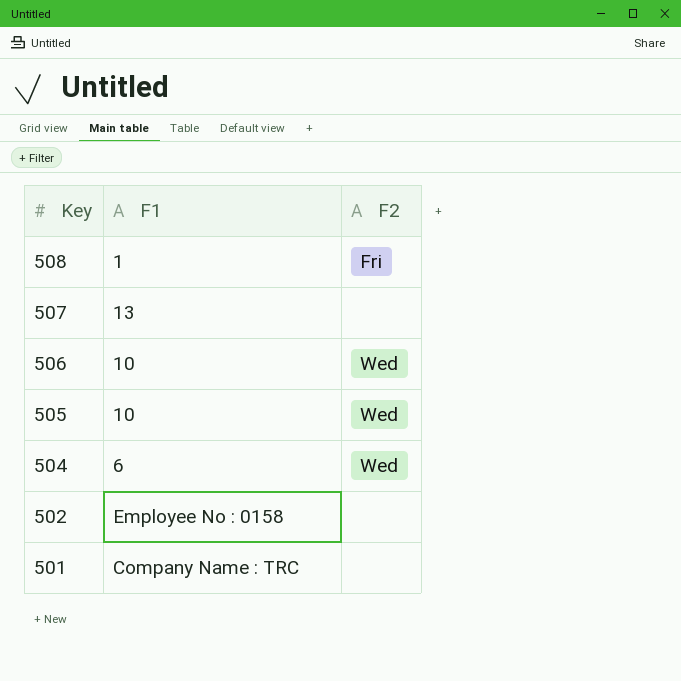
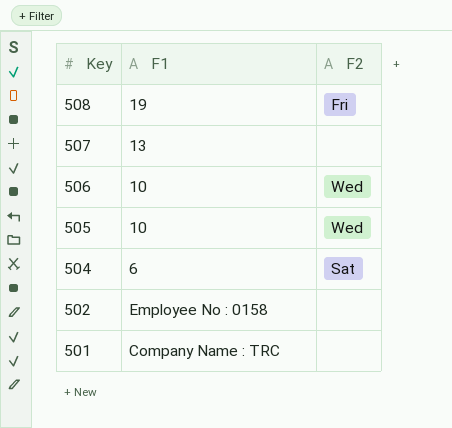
508 | F1: 1 -> 19
504 | F2: Wed -> Sat

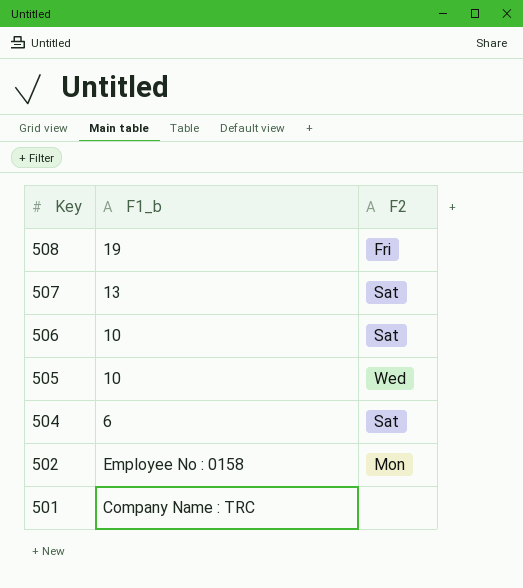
column name: F1 -> F1_b
507 | F2: none -> Sat
506 | F2: Wed -> Sat
502 | F2: none -> Mon

